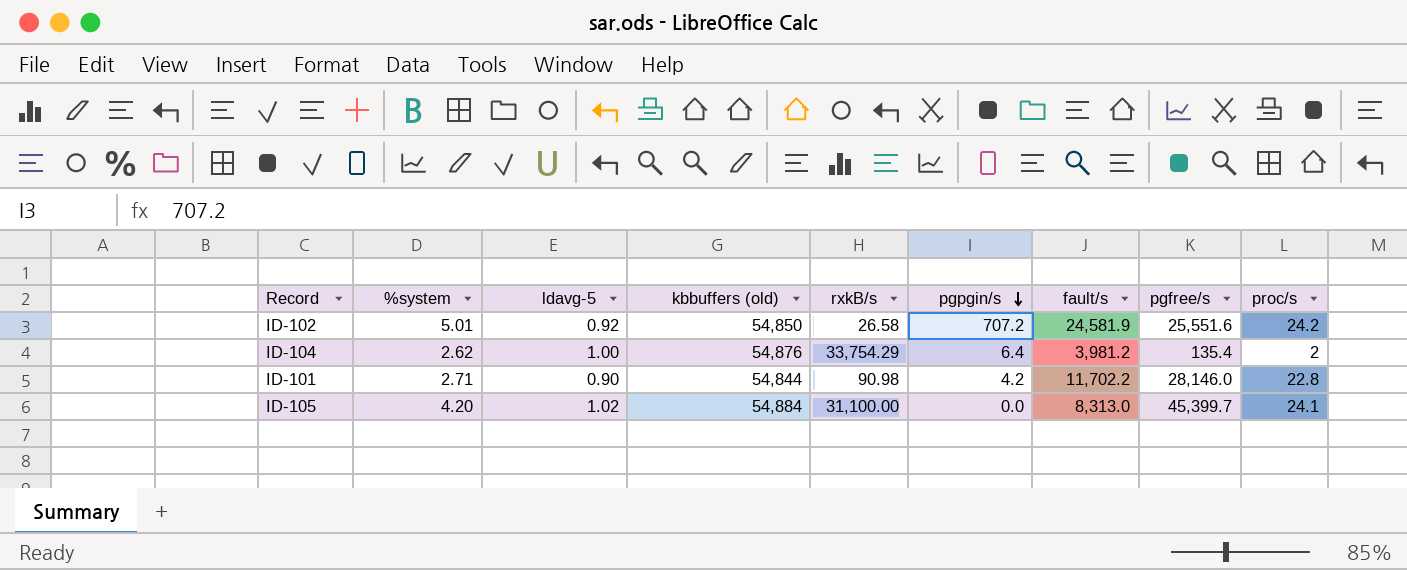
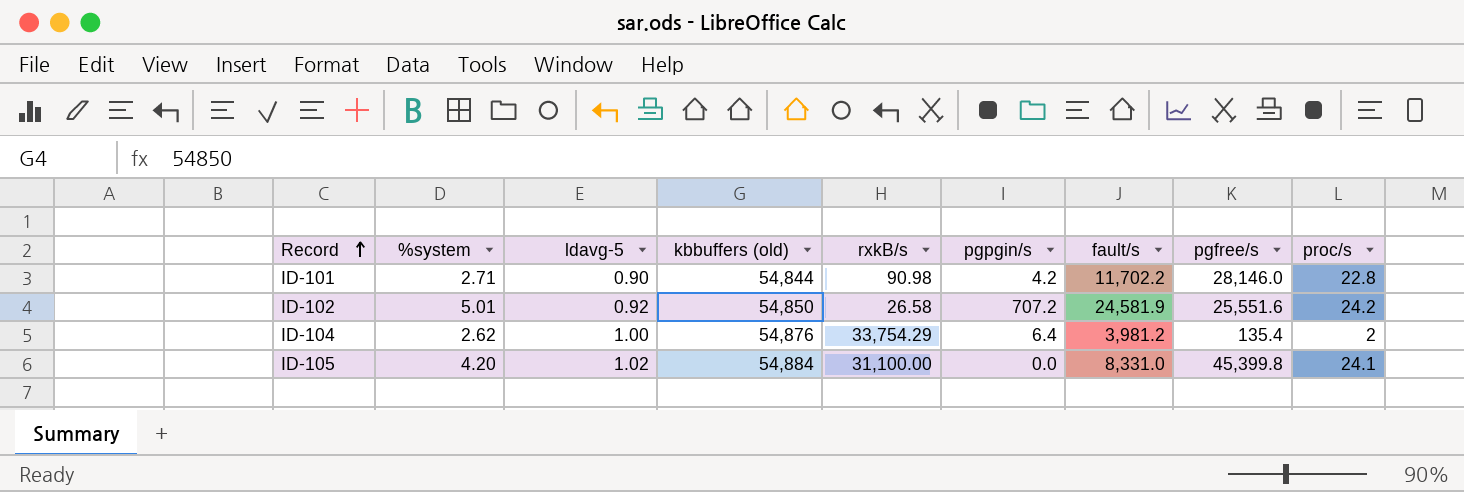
row order: pgpgin/s descending -> Record ascending
ID-105 | fault/s: 8,313.0 -> 8,331.0
ID-105 | pgfree/s: 45,399.7 -> 45,399.8

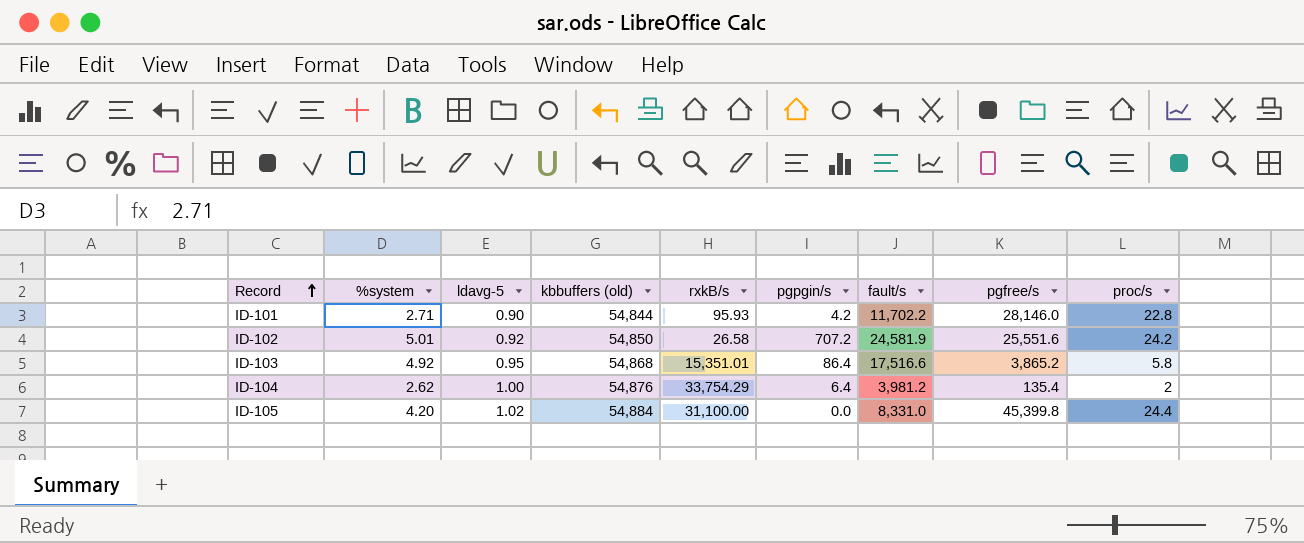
ID-101 | rxkB/s: 90.98 -> 95.93
row ID-103: none -> 4.92 | 0.95 | 54,868 | 15,351.01 | 86.4 | 17,516.6 | 3,865.2 | 5.8
ID-105 | proc/s: 24.1 -> 24.4

